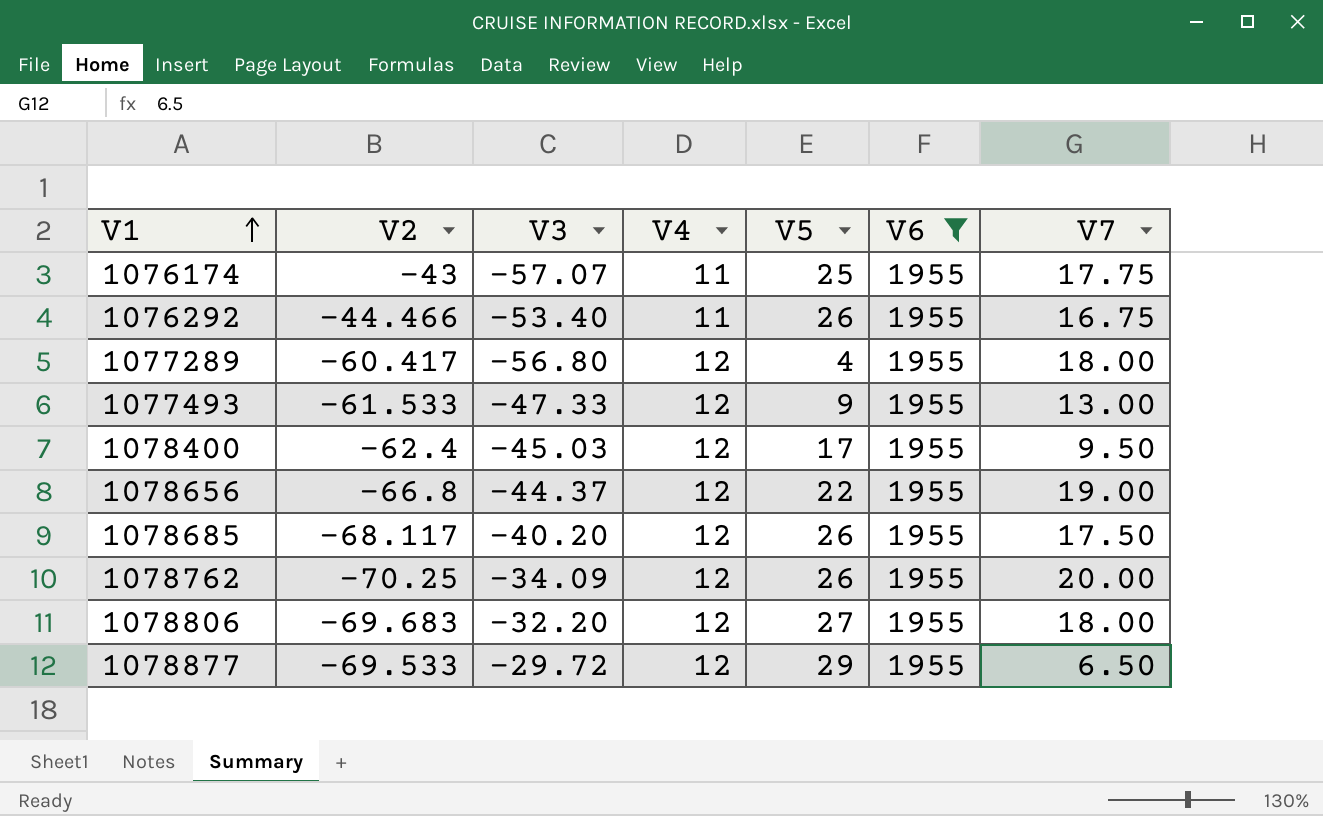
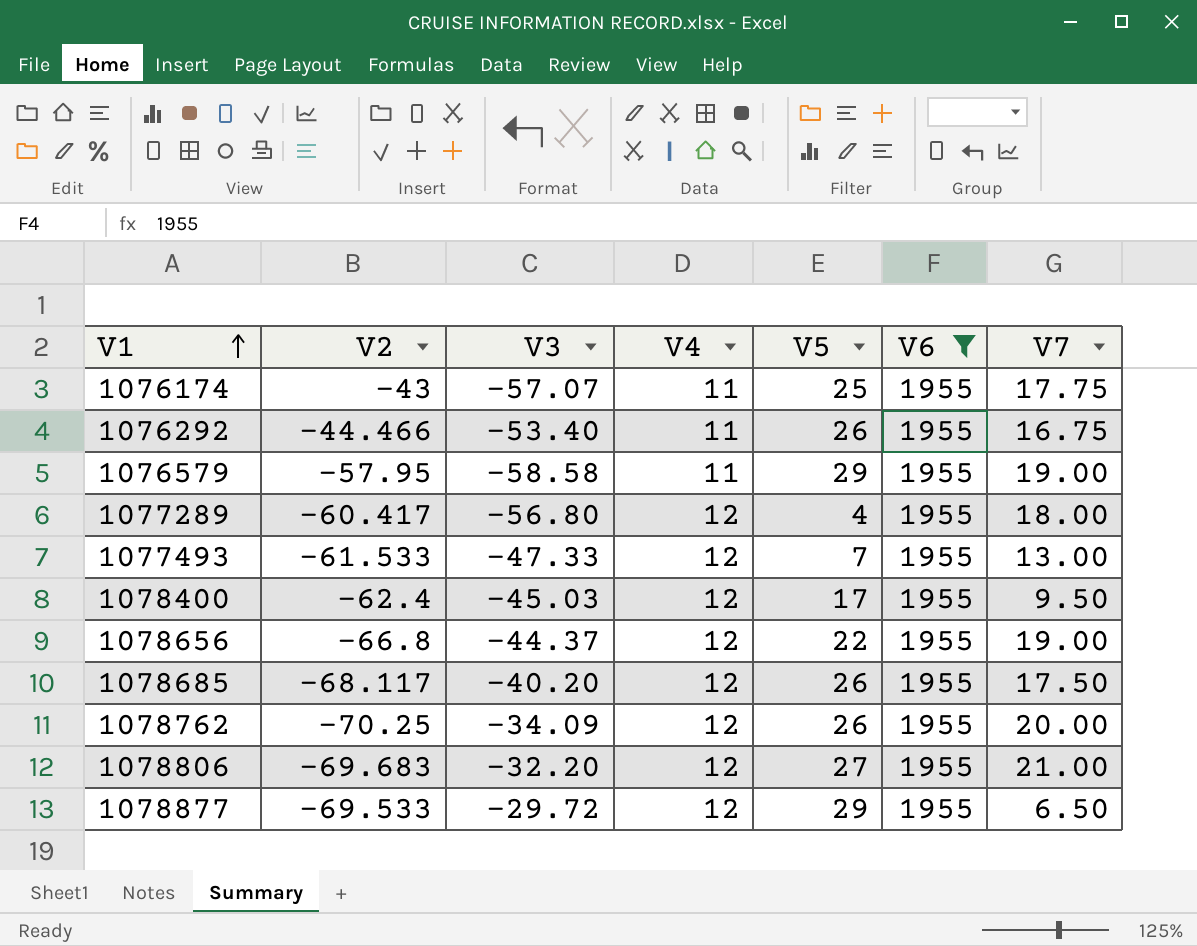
row 1076579: none -> -57.95 | -58.58 | 11 | 29 | 1955 | 19.00
1077493 | V5: 9 -> 7
1078806 | V7: 18.00 -> 21.00

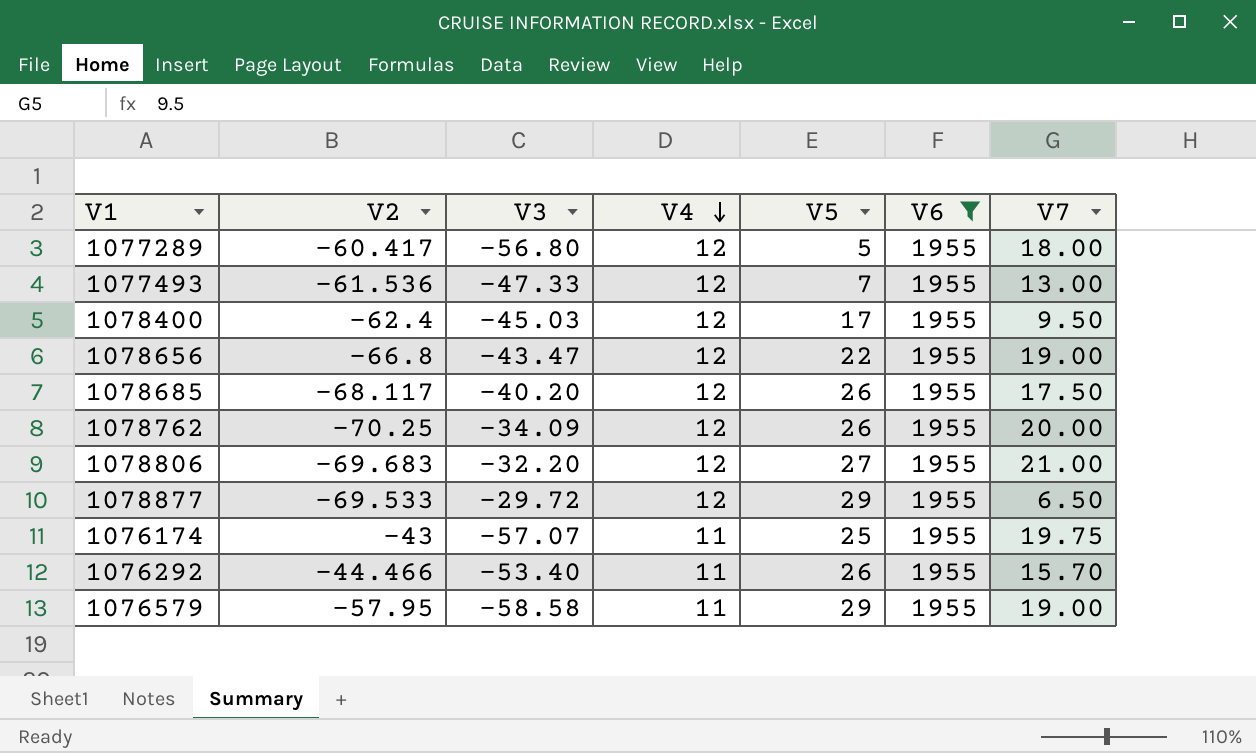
row order: V1 ascending -> V4 descending
1077289 | V5: 4 -> 5
1077493 | V2: -61.533 -> -61.536
1078656 | V3: -44.37 -> -43.47
1076174 | V7: 17.75 -> 19.75
1076292 | V7: 16.75 -> 15.70

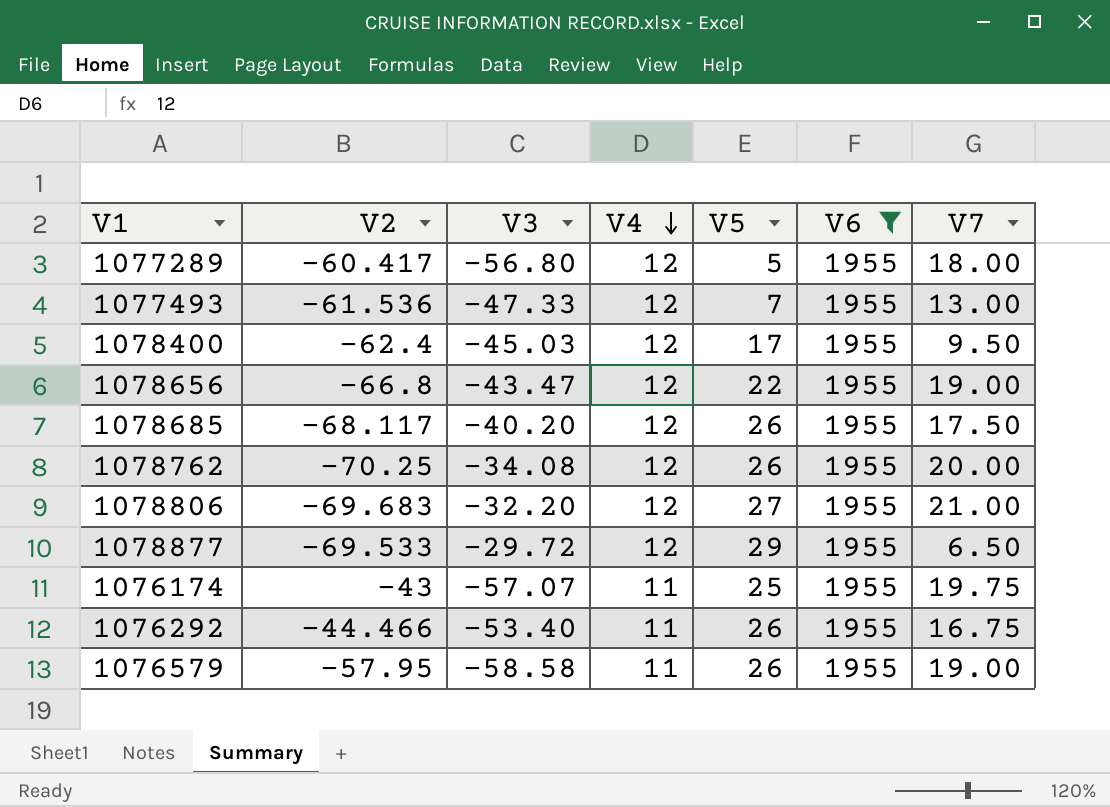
1078762 | V3: -34.09 -> -34.08
1076292 | V7: 15.70 -> 16.75
1076579 | V5: 29 -> 26

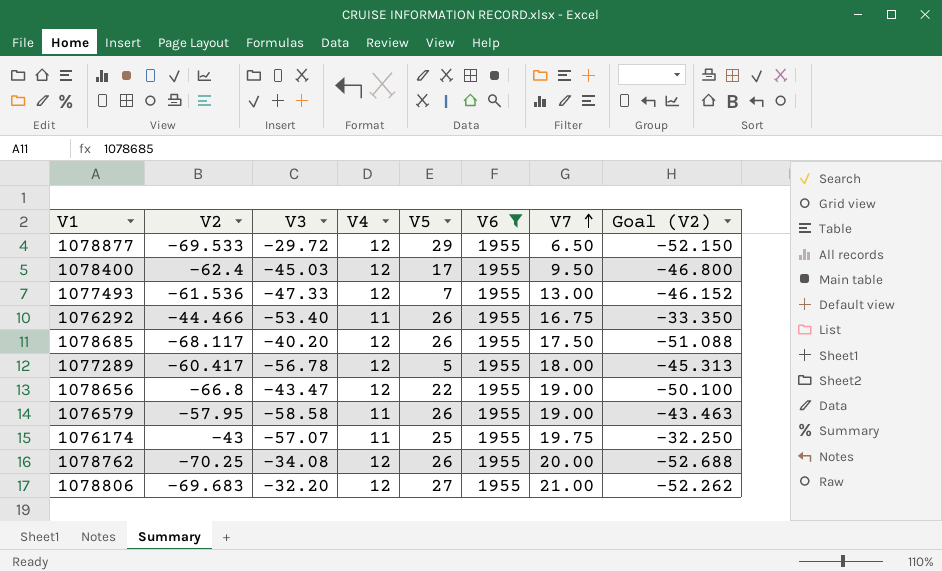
row order: V4 descending -> V7 ascending
column Goal (V2) | formula: none -> [V2] * 0.75
1077289 | V3: -56.80 -> -56.78

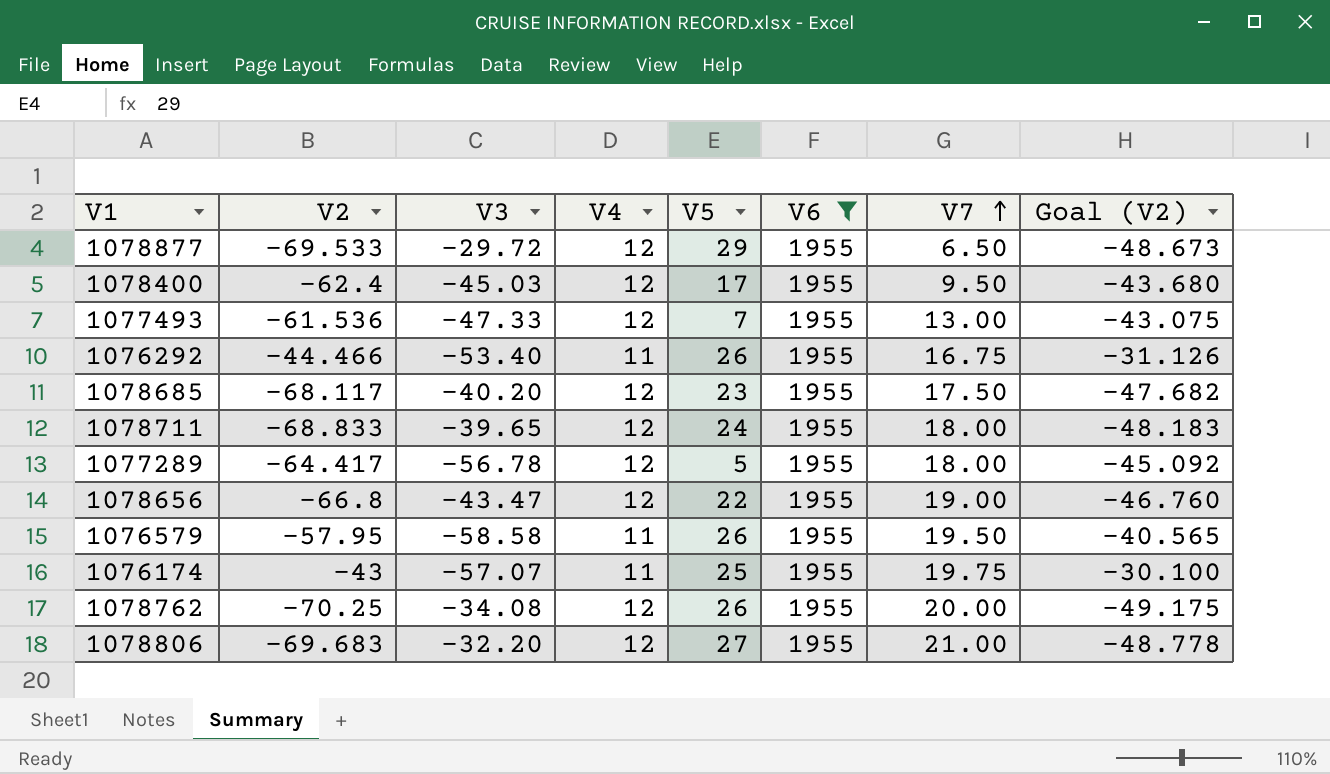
column Goal (V2) | formula: [V2] * 0.75 -> [V2] * 0.7
1078685 | V5: 26 -> 23
row 1078711: none -> -68.833 | -39.65 | 12 | 24 | 1955 | 18.00 | -48.183
1077289 | V2: -60.417 -> -64.417
1076579 | V7: 19.00 -> 19.50

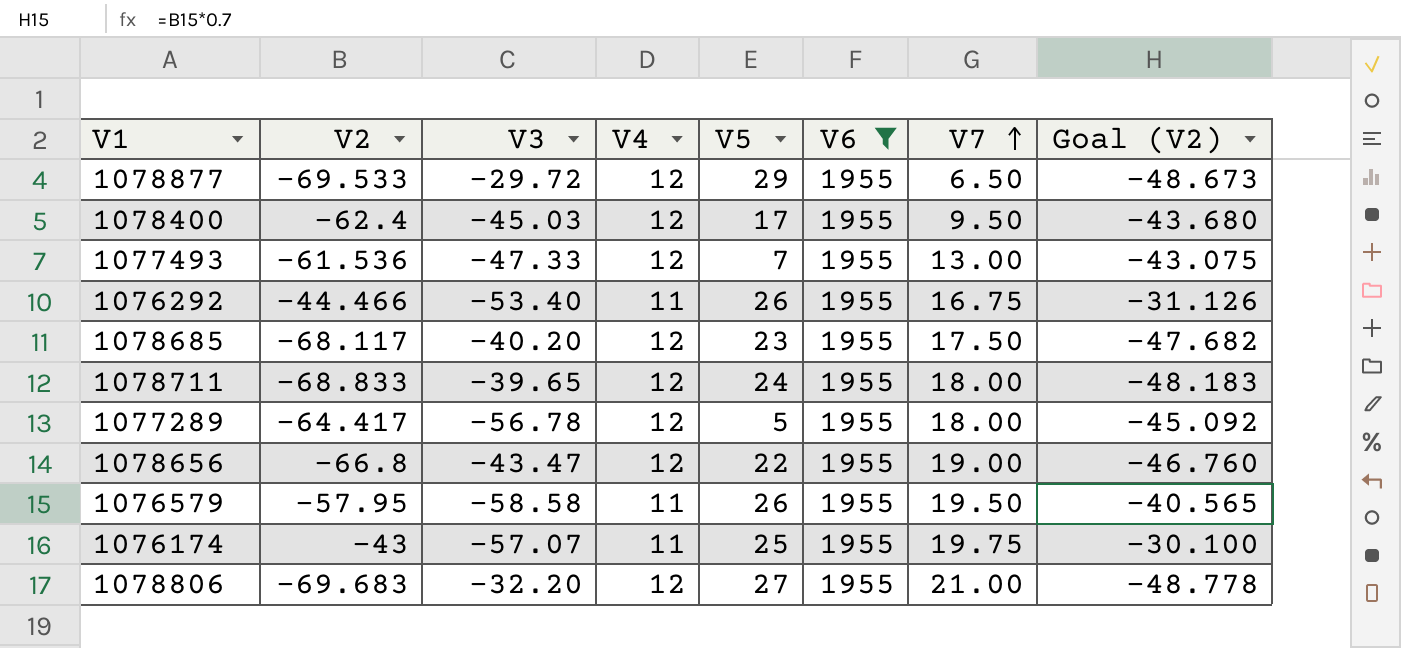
row 1078762: -70.25 | -34.08 | 12 | 26 | 1955 | 20.00 | -49.175 -> none

